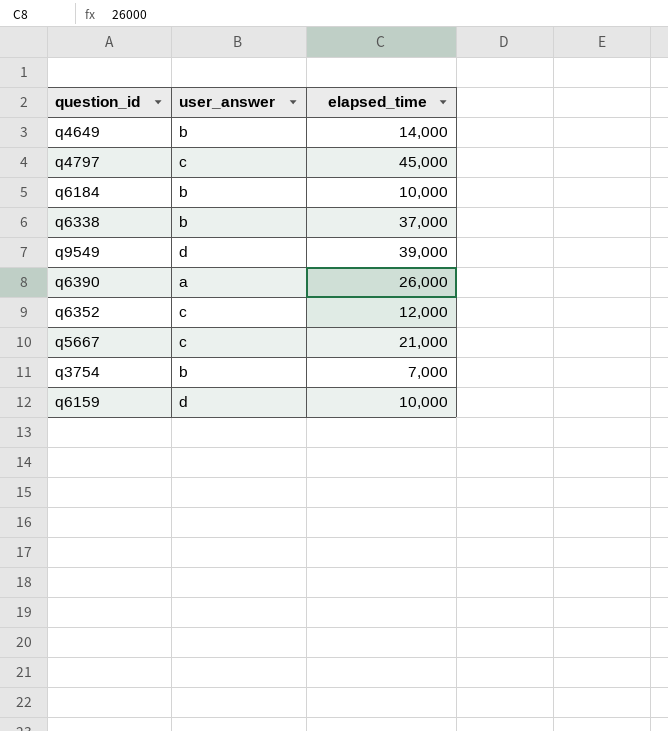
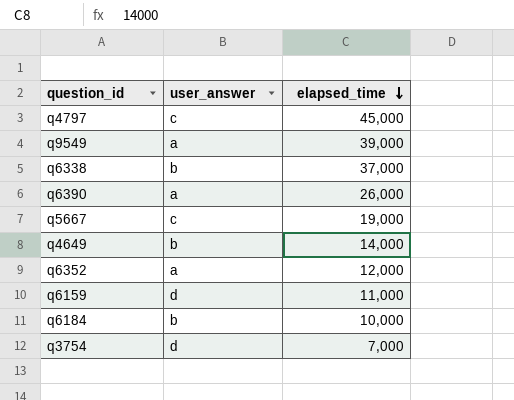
row order: none -> elapsed_time descending
q9549 | user_answer: d -> a
q5667 | elapsed_time: 21,000 -> 19,000
q6352 | user_answer: c -> a
q6159 | elapsed_time: 10,000 -> 11,000
q3754 | user_answer: b -> d

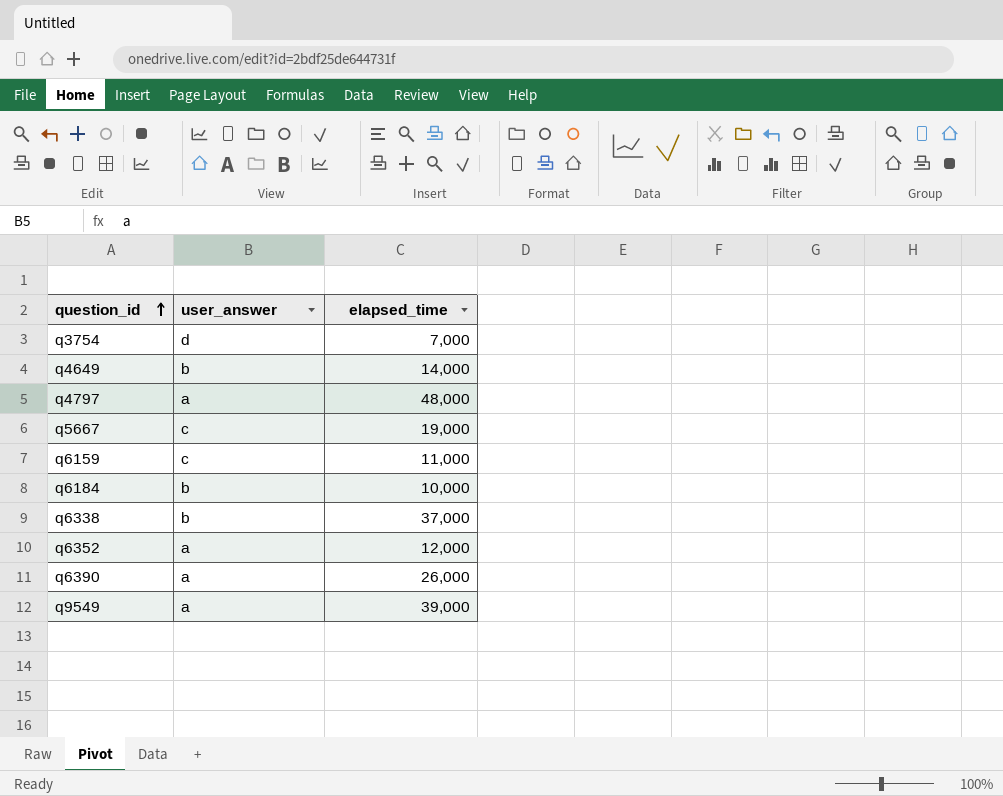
row order: elapsed_time descending -> question_id ascending
q4797 | user_answer: c -> a
q4797 | elapsed_time: 45,000 -> 48,000
q6159 | user_answer: d -> c

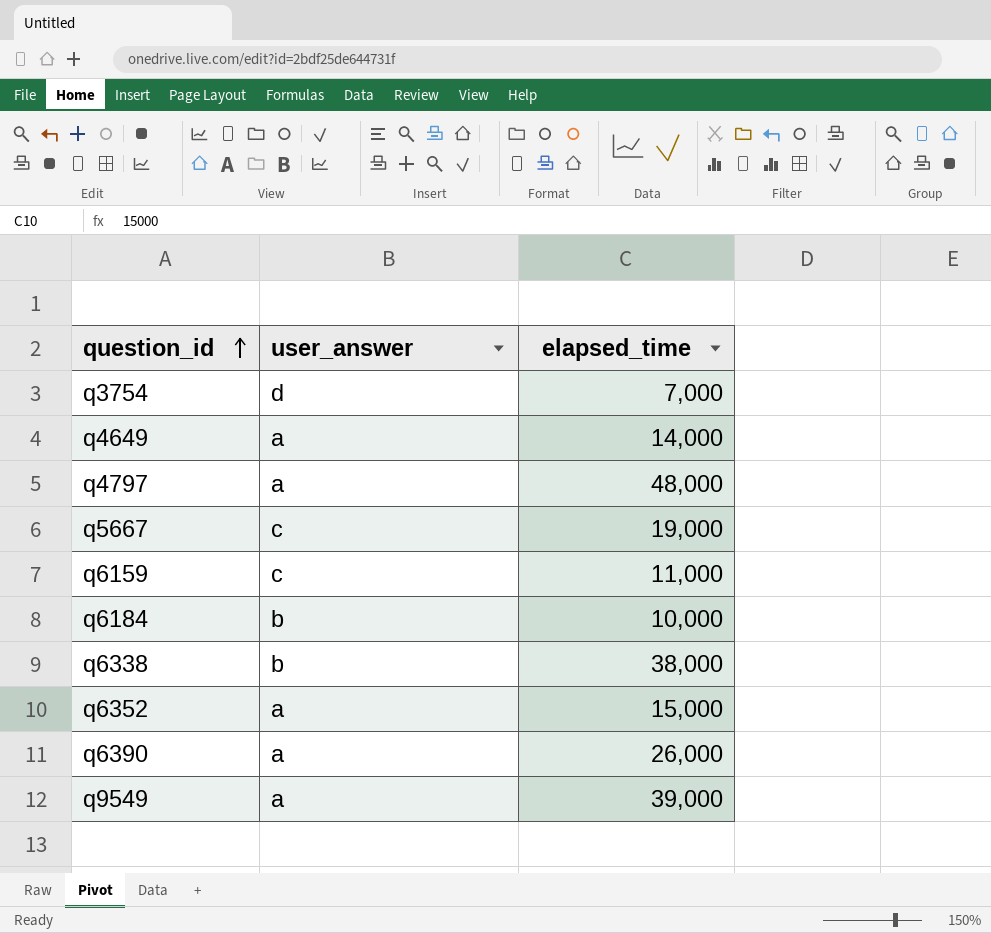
q4649 | user_answer: b -> a
q6338 | elapsed_time: 37,000 -> 38,000
q6352 | elapsed_time: 12,000 -> 15,000

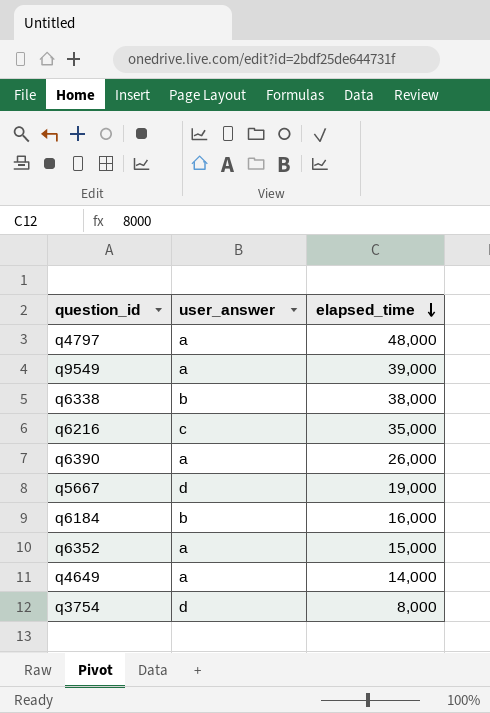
row order: question_id ascending -> elapsed_time descending
row q6159: c | 11,000 -> none
row q6216: none -> c | 35,000
q5667 | user_answer: c -> d
q6184 | elapsed_time: 10,000 -> 16,000
q3754 | elapsed_time: 7,000 -> 8,000

